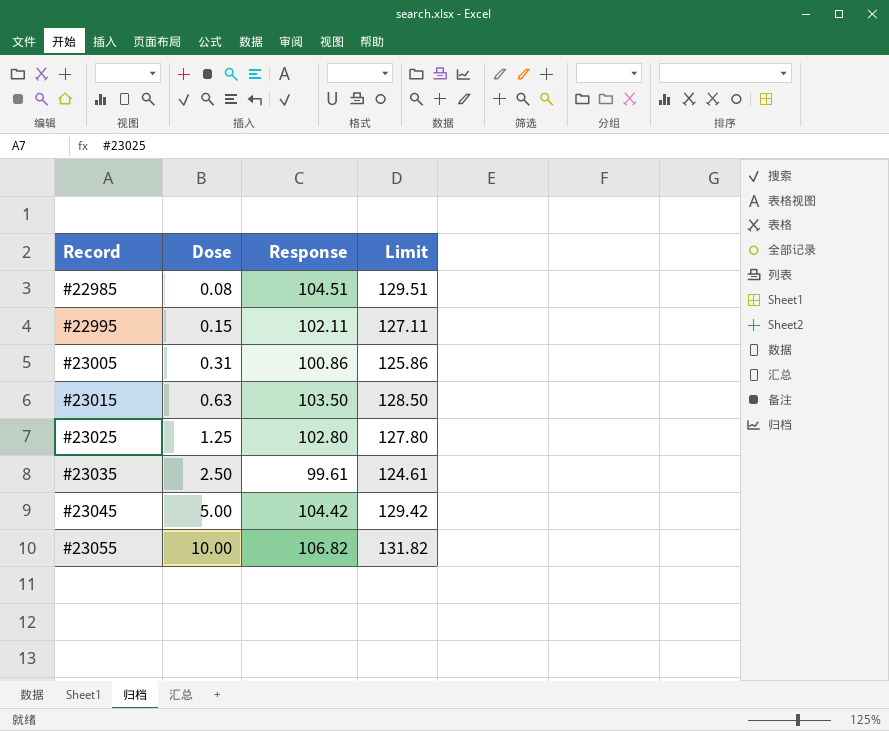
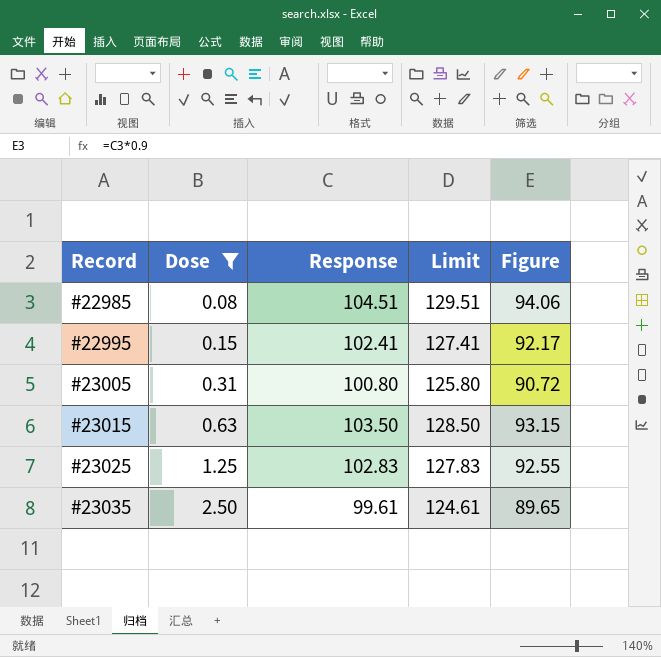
filter: none -> Dose <= 2.50
column Figure | formula: none -> [Response] * 0.9
#22995 | Response: 102.11 -> 102.41
#22995 | Limit: 127.11 -> 127.41
#23005 | Response: 100.86 -> 100.80
#23005 | Limit: 125.86 -> 125.80
#23025 | Response: 102.80 -> 102.83
#23025 | Limit: 127.80 -> 127.83

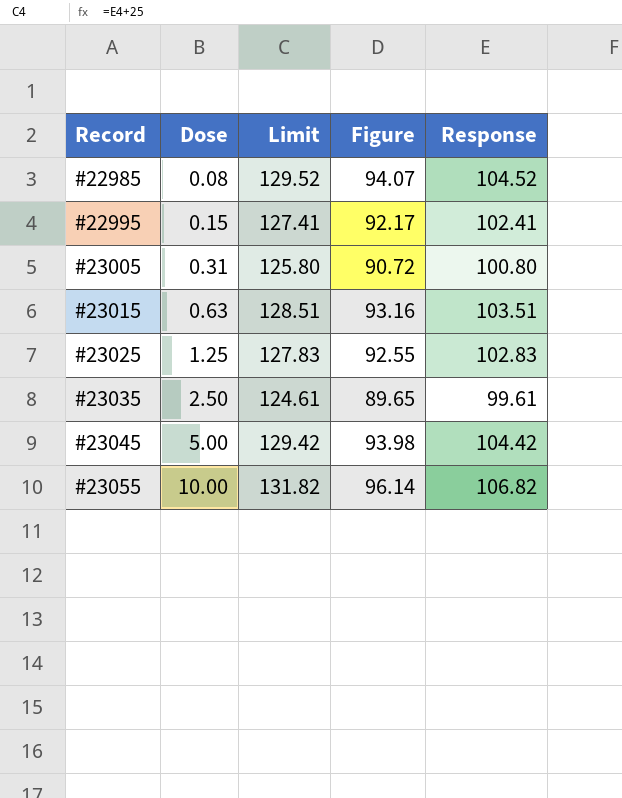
filter: Dose <= 2.50 -> none
column Response | position: 3 -> 5
#22985 | Limit: 129.51 -> 129.52
#22985 | Figure: 94.06 -> 94.07
#22985 | Response: 104.51 -> 104.52
#23015 | Limit: 128.50 -> 128.51
#23015 | Figure: 93.15 -> 93.16
#23015 | Response: 103.50 -> 103.51

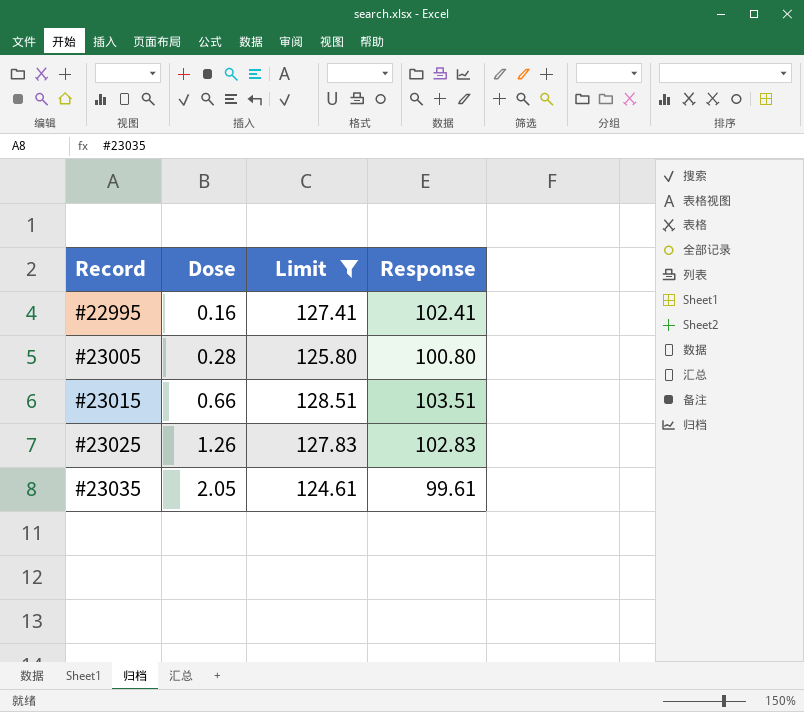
filter: none -> Limit <= 128.51
column Figure | formula: [Response] * 0.9 -> none
#22995 | Dose: 0.15 -> 0.16
#23005 | Dose: 0.31 -> 0.28
#23015 | Dose: 0.63 -> 0.66
#23025 | Dose: 1.25 -> 1.26
#23035 | Dose: 2.50 -> 2.05

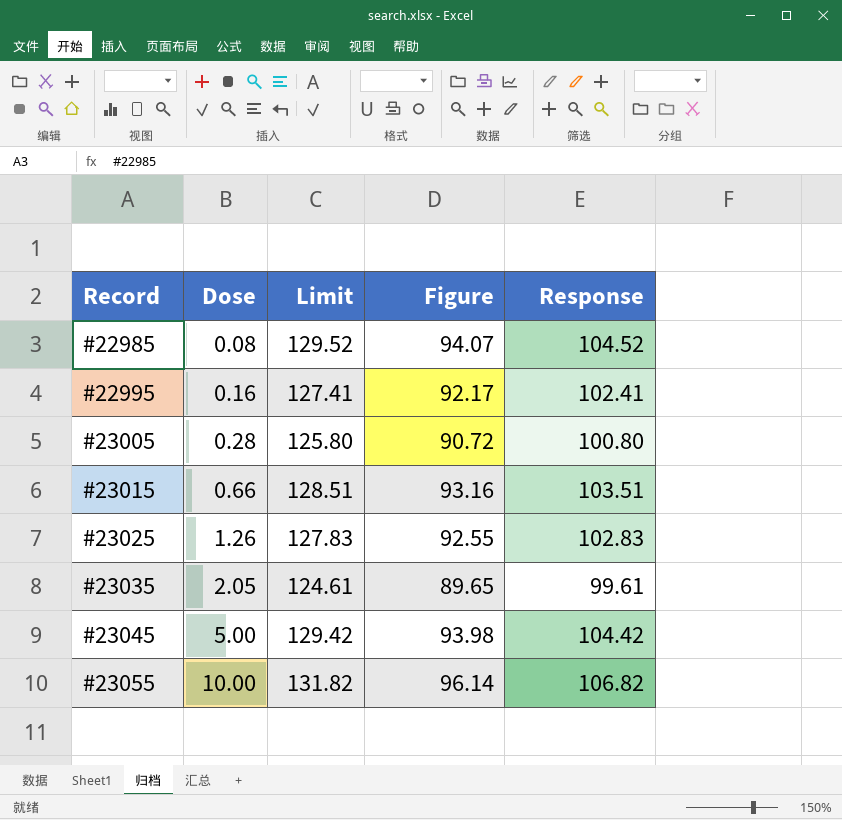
filter: Limit <= 128.51 -> none
column Figure | formula: none -> [Response] * 0.9

